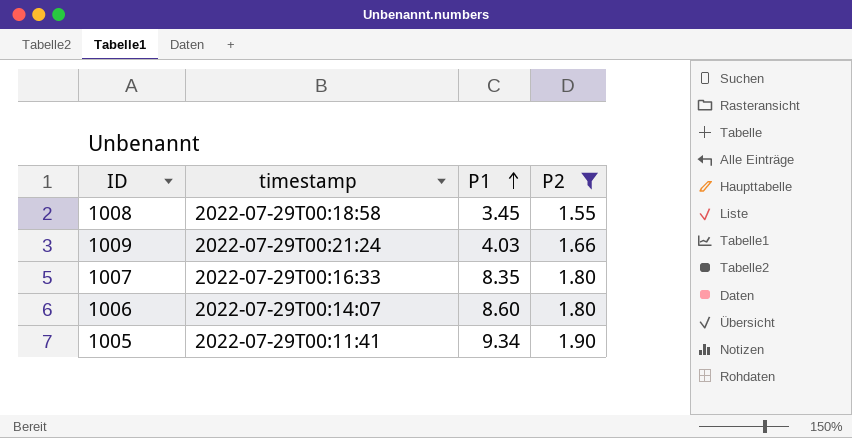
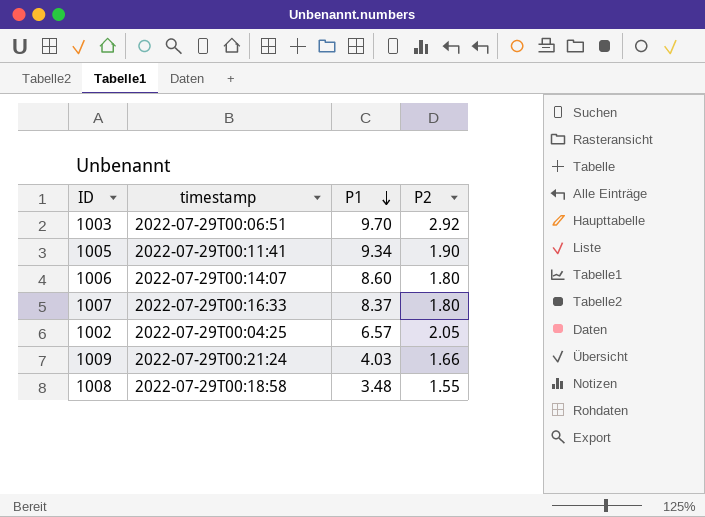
filter: P2 <= 1.90 -> none
row order: P1 ascending -> P1 descending
1007 | P1: 8.35 -> 8.37
1008 | P1: 3.45 -> 3.48

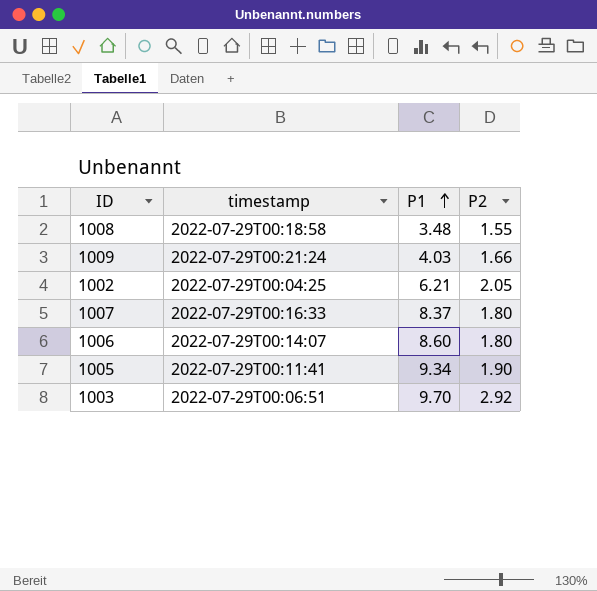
row order: P1 descending -> P1 ascending
1002 | P1: 6.57 -> 6.21

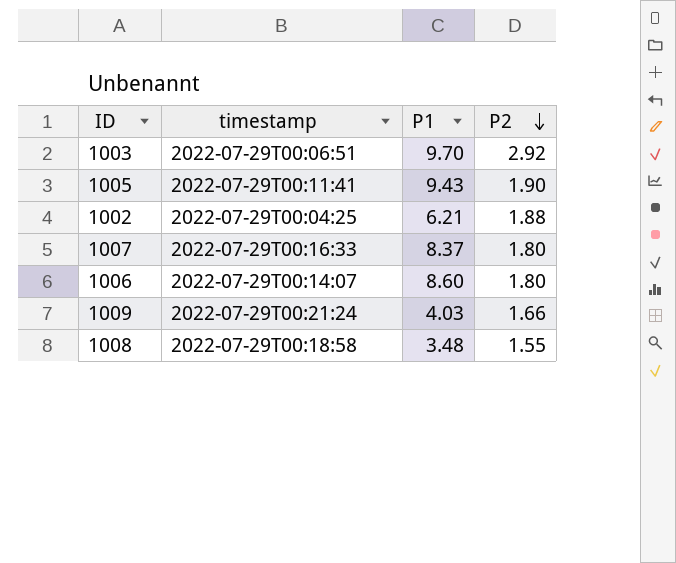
row order: P1 ascending -> P2 descending
1005 | P1: 9.34 -> 9.43
1002 | P2: 2.05 -> 1.88

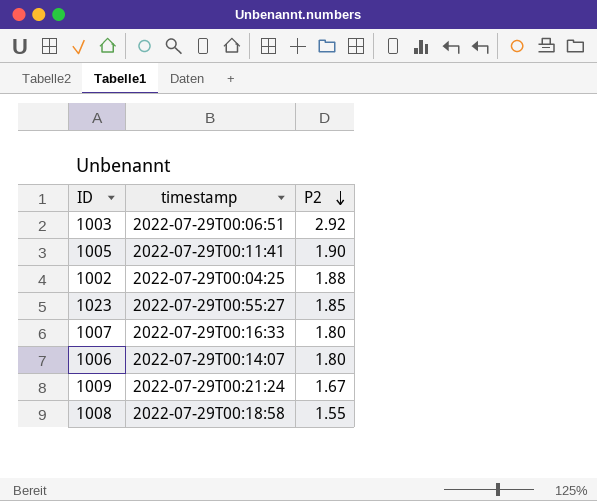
column P1 | position: 3 -> none
row 1023: none -> 2022-07-29T00:55:27 | 1.85
1009 | P2: 1.66 -> 1.67

